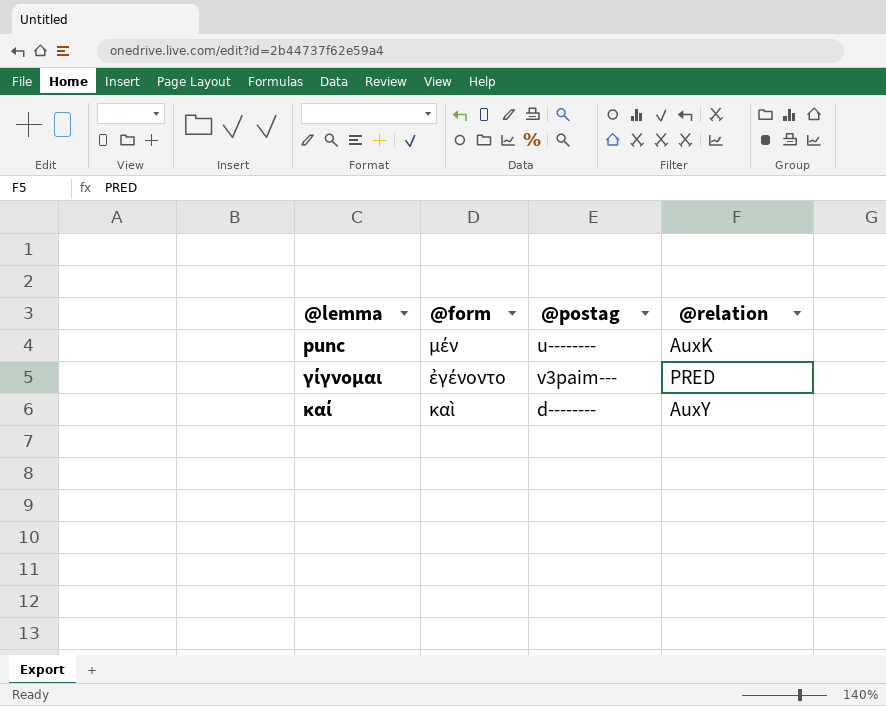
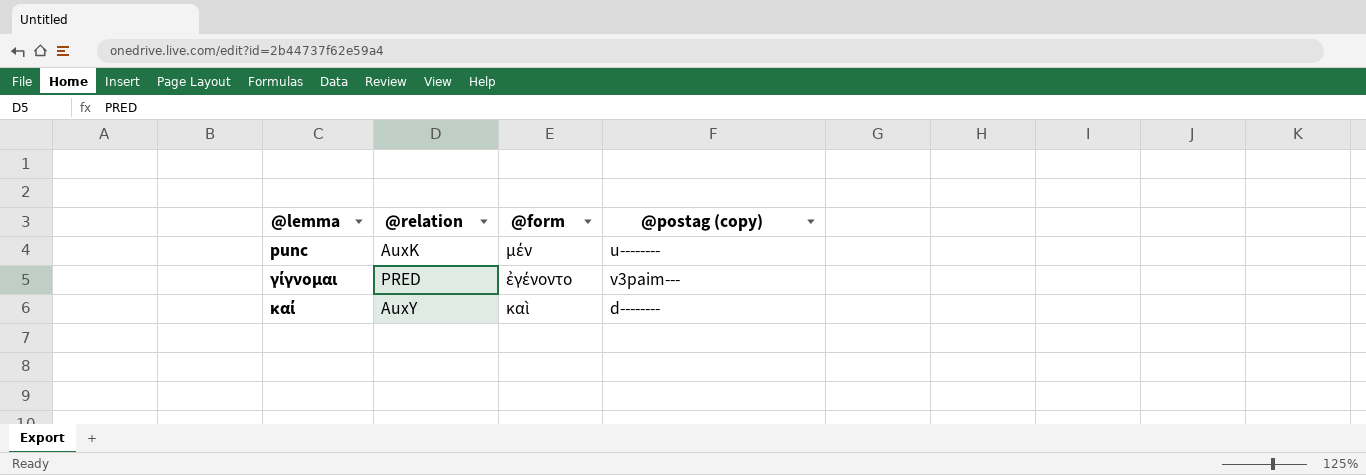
column @relation | position: 4 -> 2
column name: @postag -> @postag (copy)

